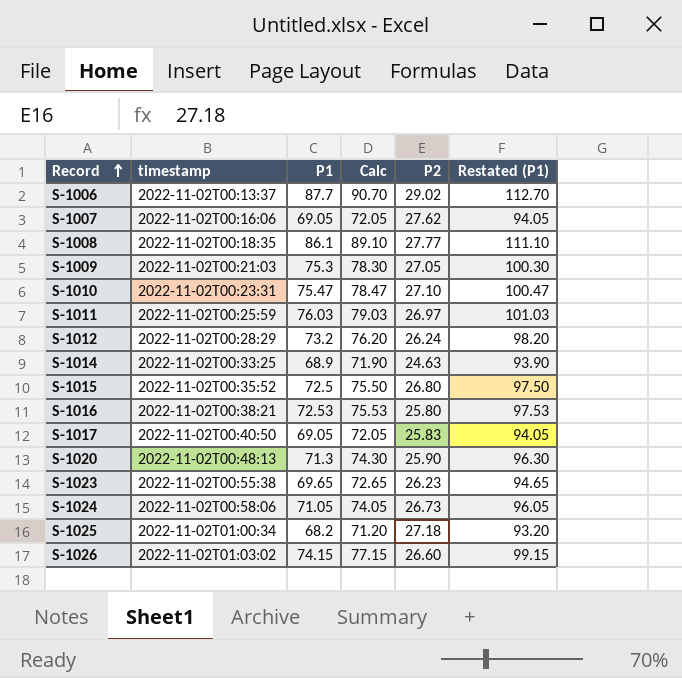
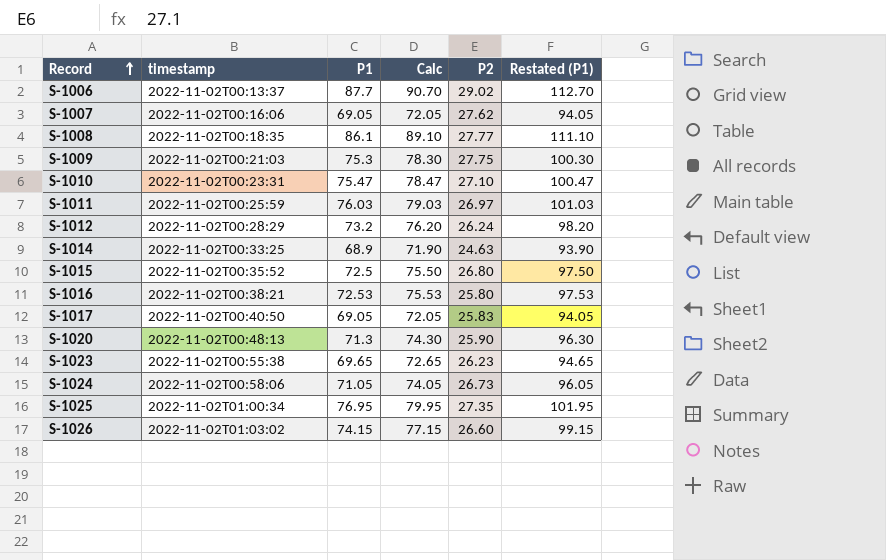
S-1009 | P2: 27.05 -> 27.75
S-1025 | P1: 68.2 -> 76.95
S-1025 | Calc: 71.20 -> 79.95
S-1025 | P2: 27.18 -> 27.35
S-1025 | Restated (P1): 93.20 -> 101.95

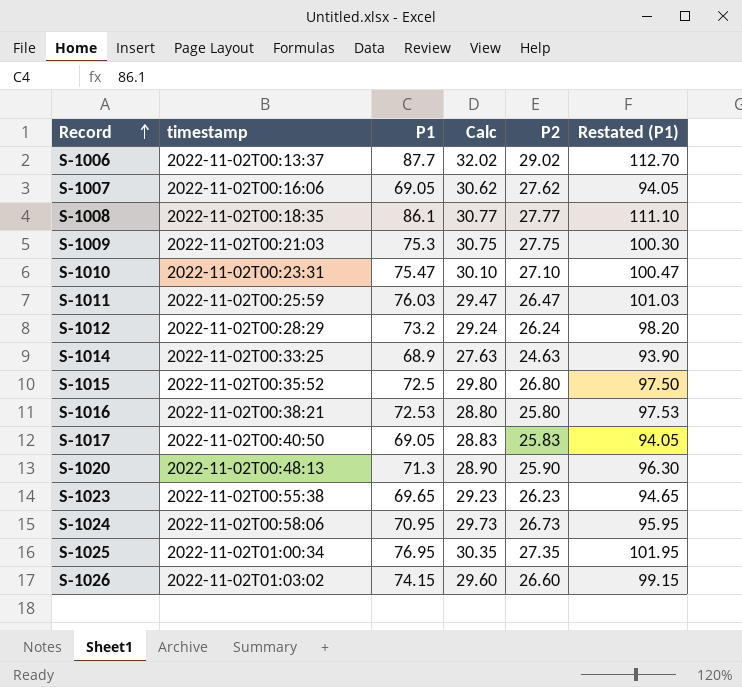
column Calc | formula: [P1] + 3 -> [P2] + 3
S-1011 | P2: 26.97 -> 26.47
S-1024 | P1: 71.05 -> 70.95
S-1024 | Restated (P1): 96.05 -> 95.95

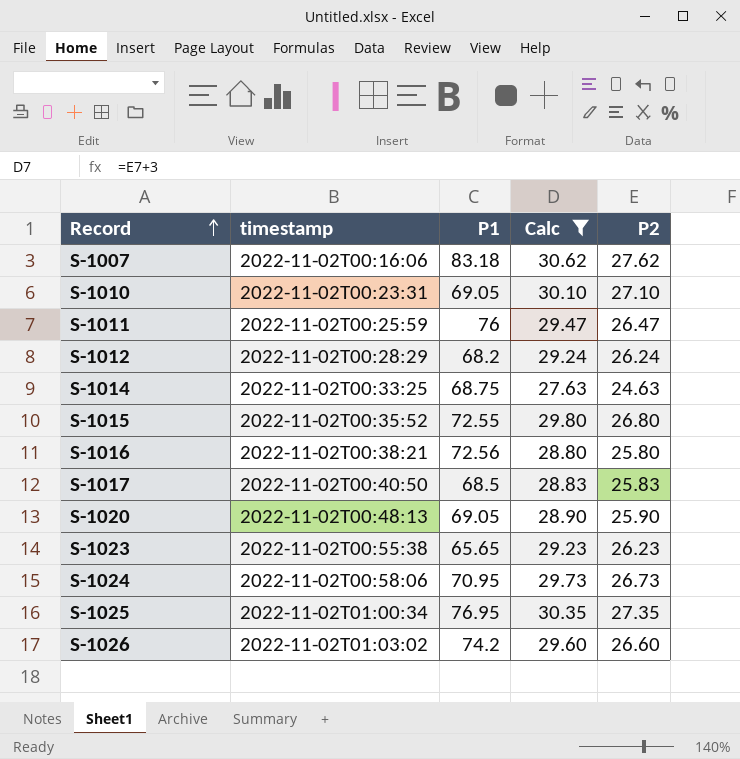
filter: none -> Calc <= 30.62
column Restated (P1) | formula: [P1] + 25 -> none
S-1007 | P1: 69.05 -> 83.18
S-1010 | P1: 75.47 -> 69.05
S-1011 | P1: 76.03 -> 76
S-1012 | P1: 73.2 -> 68.2
S-1014 | P1: 68.9 -> 68.75
S-1015 | P1: 72.5 -> 72.55
S-1016 | P1: 72.53 -> 72.56
S-1017 | P1: 69.05 -> 68.5
S-1020 | P1: 71.3 -> 69.05
S-1023 | P1: 69.65 -> 65.65
S-1026 | P1: 74.15 -> 74.2

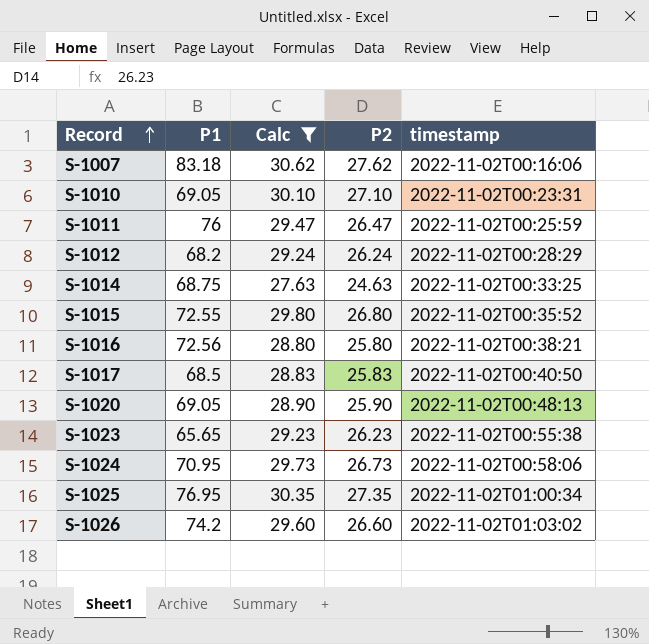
column timestamp | position: 2 -> 5

